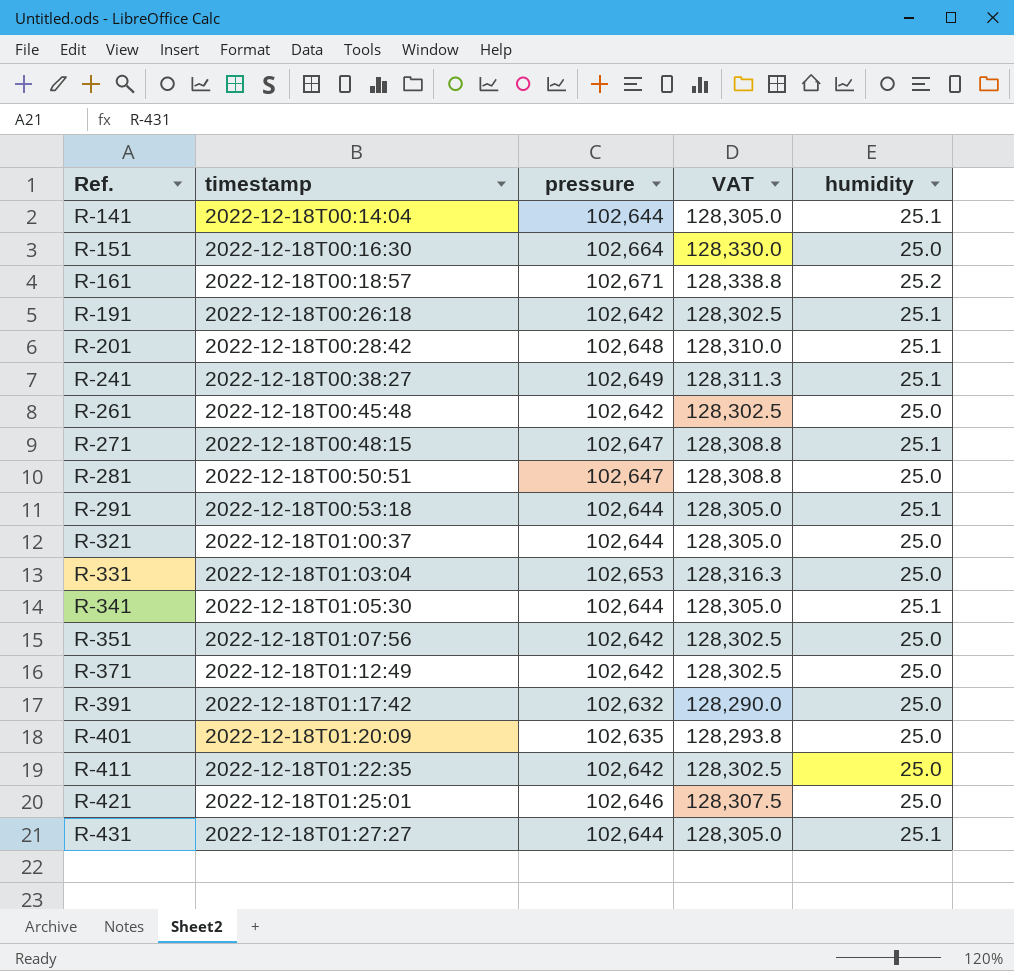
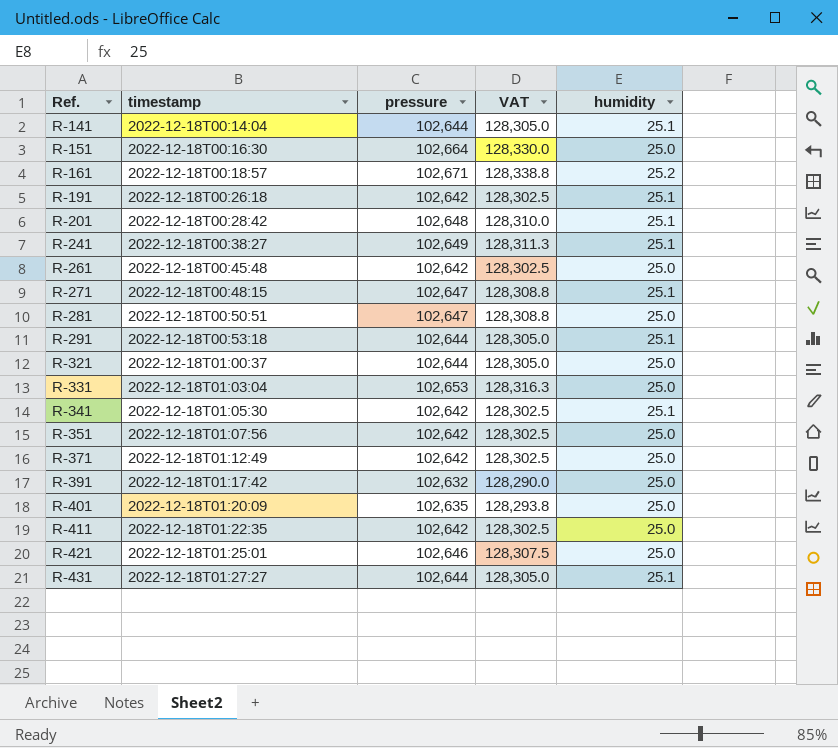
R-341 | pressure: 102,644 -> 102,642
R-341 | VAT: 128,305.0 -> 128,302.5

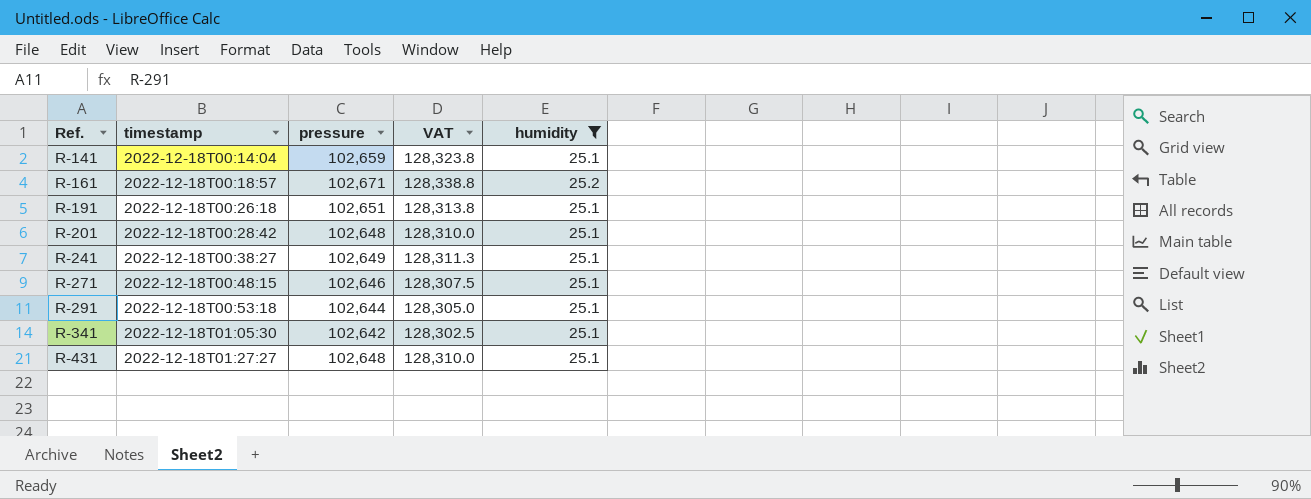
filter: none -> humidity != 25.0
R-141 | pressure: 102,644 -> 102,659
R-141 | VAT: 128,305.0 -> 128,323.8
R-191 | pressure: 102,642 -> 102,651
R-191 | VAT: 128,302.5 -> 128,313.8
R-271 | pressure: 102,647 -> 102,646
R-271 | VAT: 128,308.8 -> 128,307.5
R-431 | pressure: 102,644 -> 102,648
R-431 | VAT: 128,305.0 -> 128,310.0

